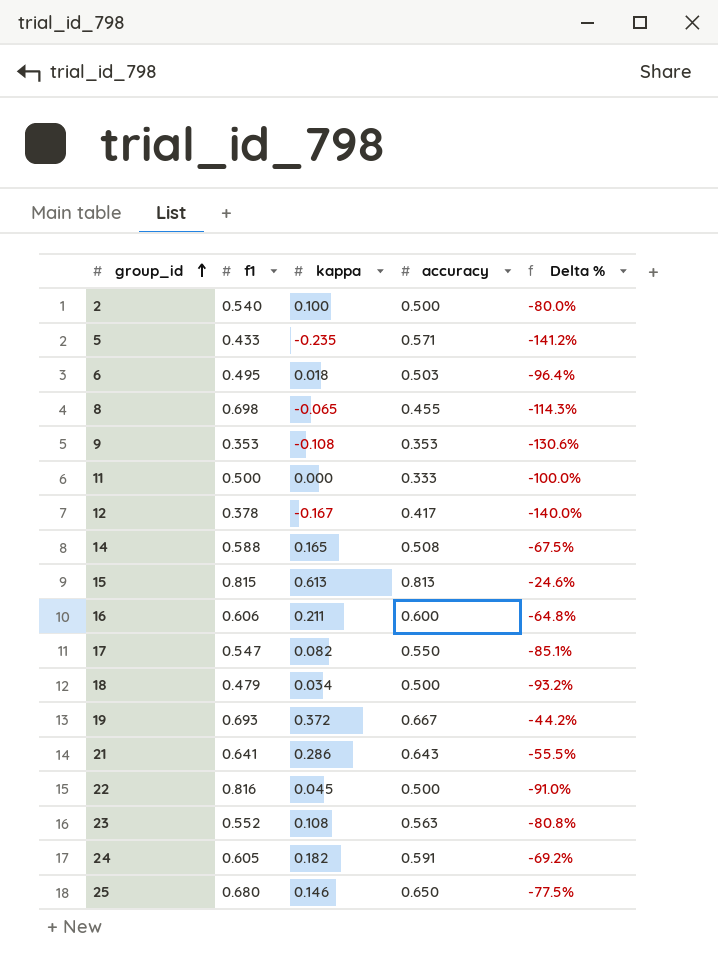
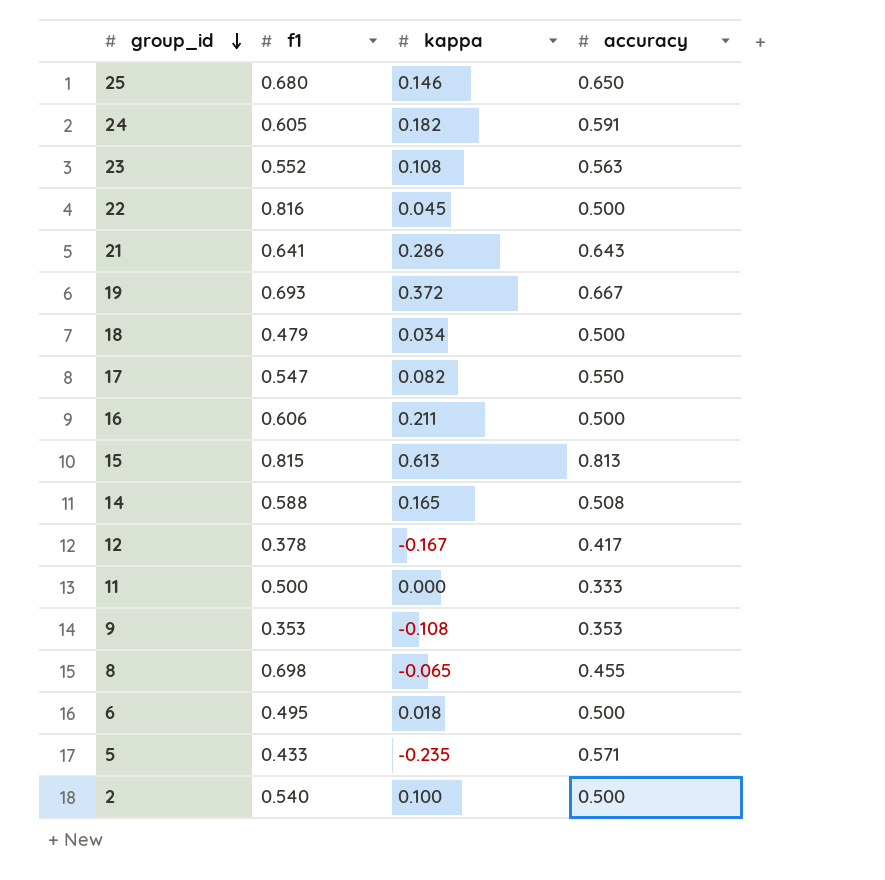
row order: group_id ascending -> group_id descending
column Delta % | formula: ([kappa] - [accuracy]) / [accuracy] -> none
16 | accuracy: 0.600 -> 0.500
6 | accuracy: 0.503 -> 0.500

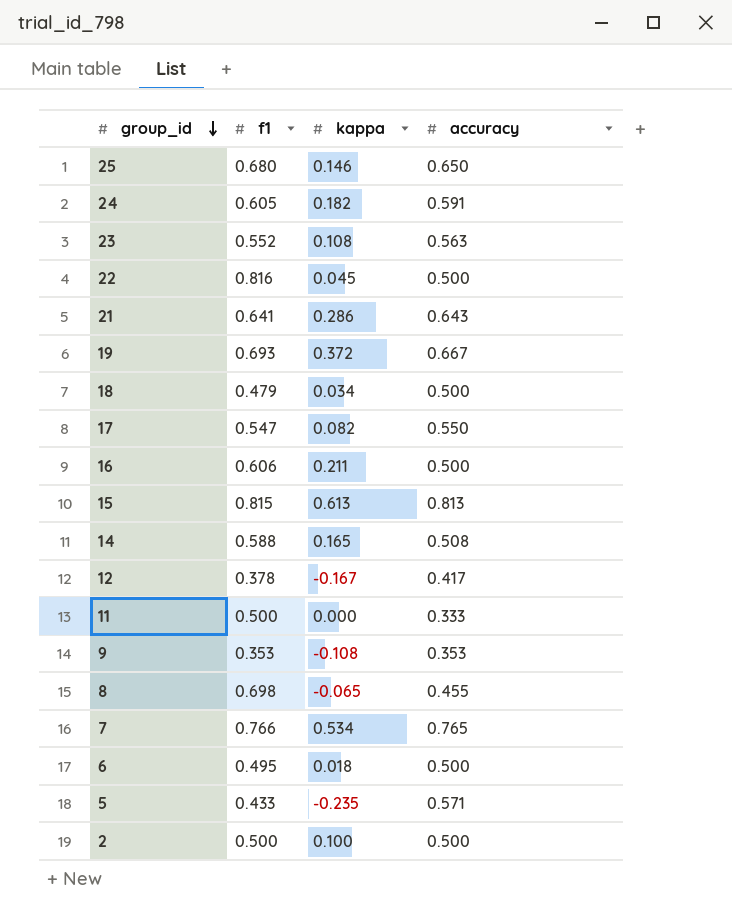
row 7: none -> 0.766 | 0.534 | 0.765
2 | f1: 0.540 -> 0.500

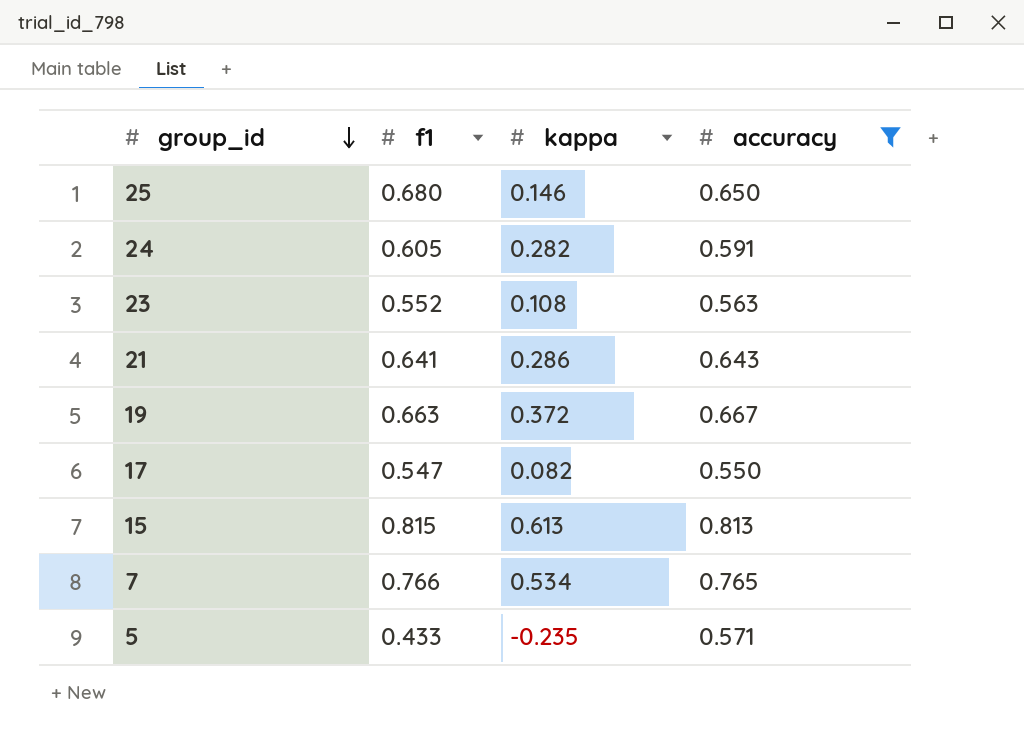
filter: none -> accuracy >= 0.550
24 | kappa: 0.182 -> 0.282
19 | f1: 0.693 -> 0.663

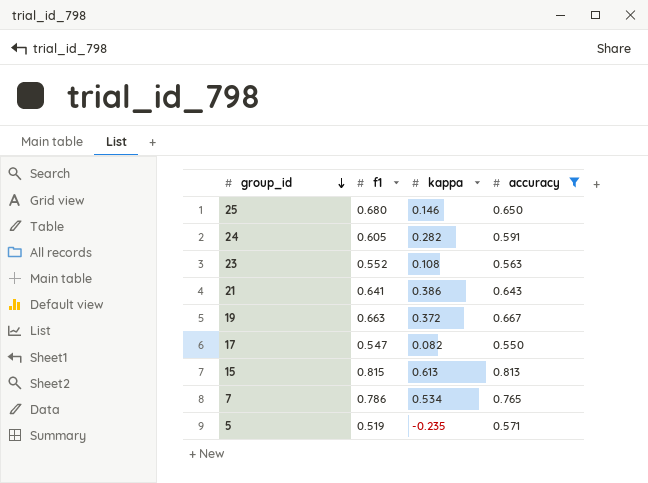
21 | kappa: 0.286 -> 0.386
7 | f1: 0.766 -> 0.786
5 | f1: 0.433 -> 0.519

